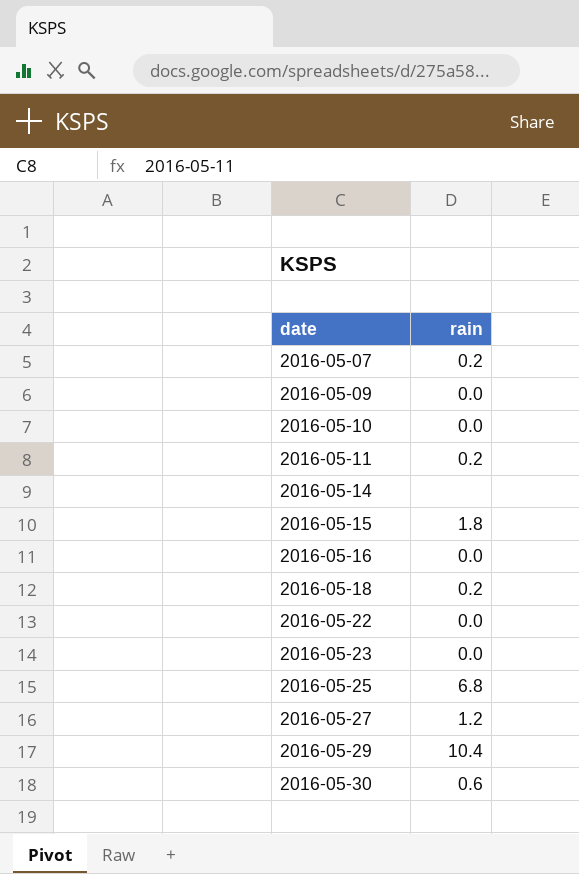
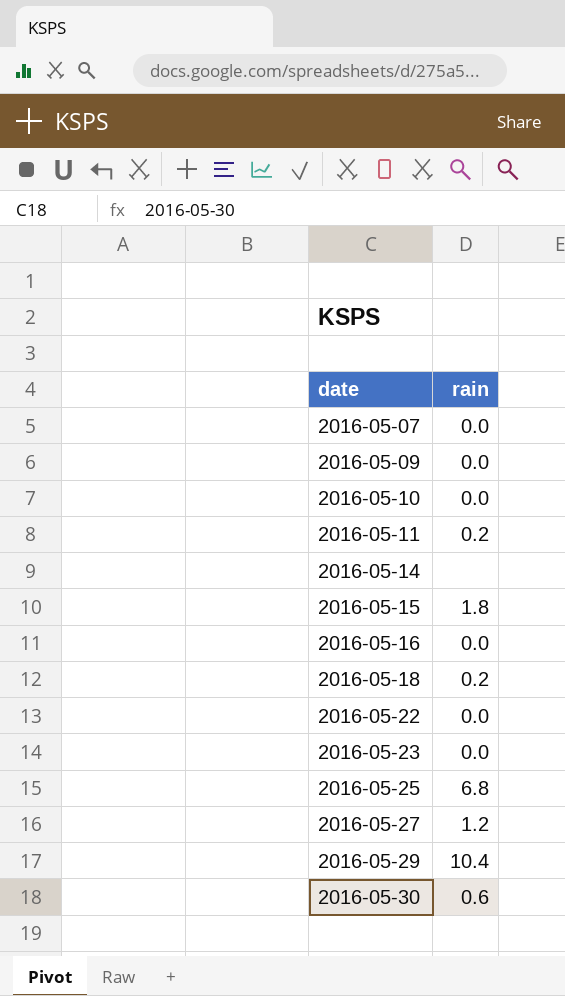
2016-05-07 | rain: 0.2 -> 0.0

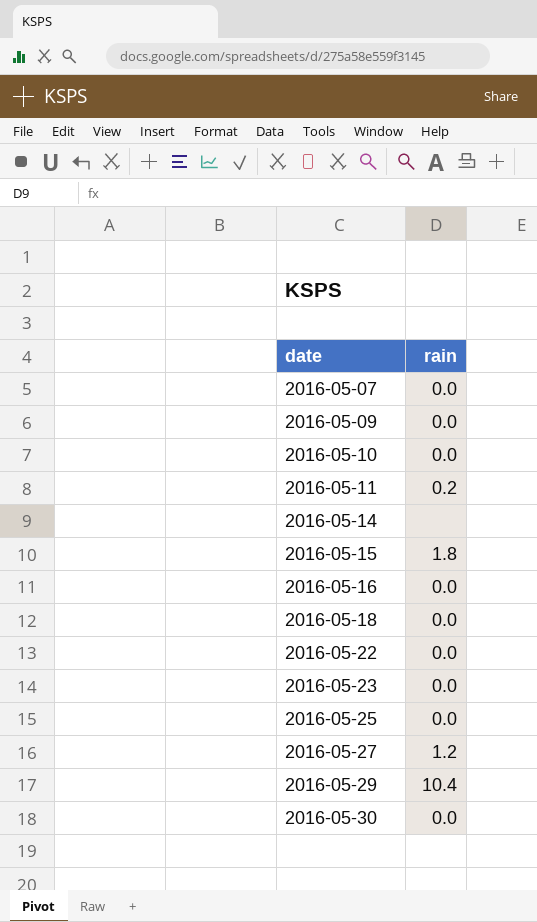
2016-05-18 | rain: 0.2 -> 0.0
2016-05-25 | rain: 6.8 -> 0.0
2016-05-30 | rain: 0.6 -> 0.0

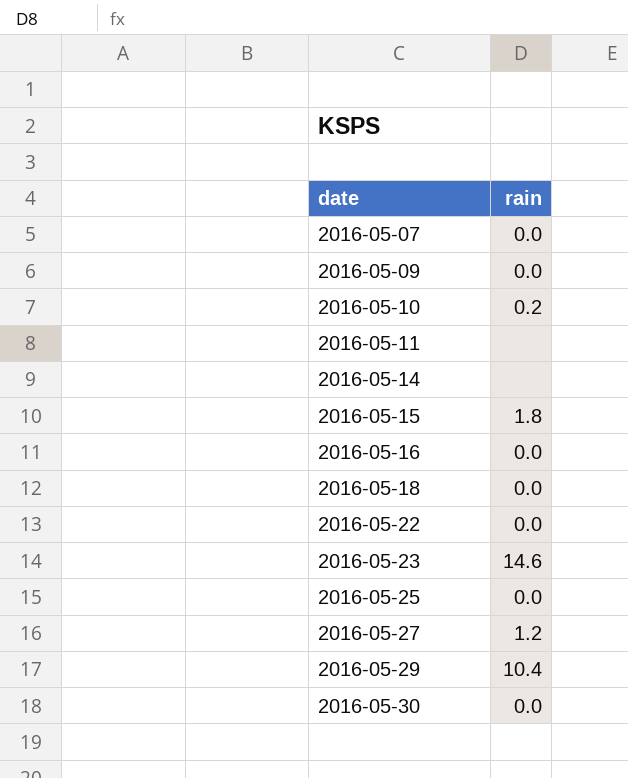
2016-05-10 | rain: 0.0 -> 0.2
2016-05-11 | rain: 0.2 -> none
2016-05-23 | rain: 0.0 -> 14.6

